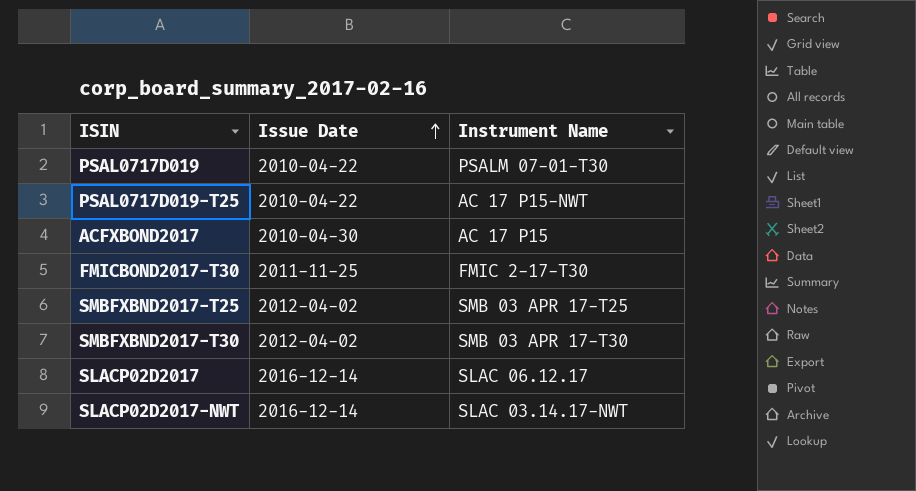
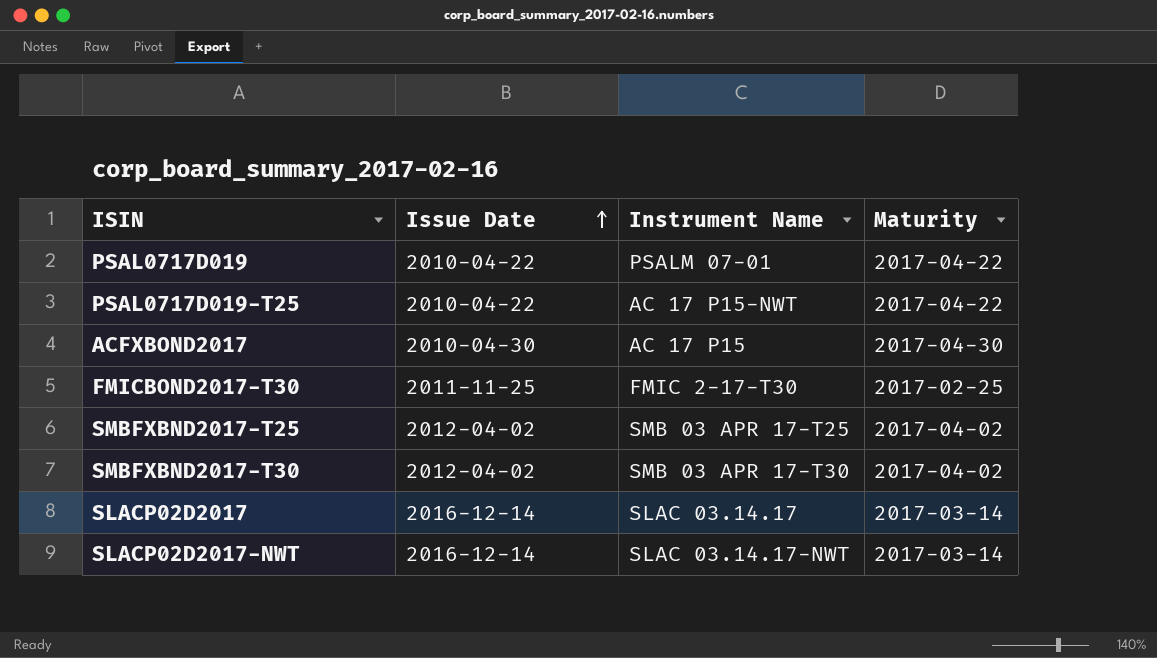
column Maturity | position: none -> 4
PSAL0717D019 | Instrument Name: PSALM 07-01-T30 -> PSALM 07-01
SLACP02D2017 | Instrument Name: SLAC 06.12.17 -> SLAC 03.14.17

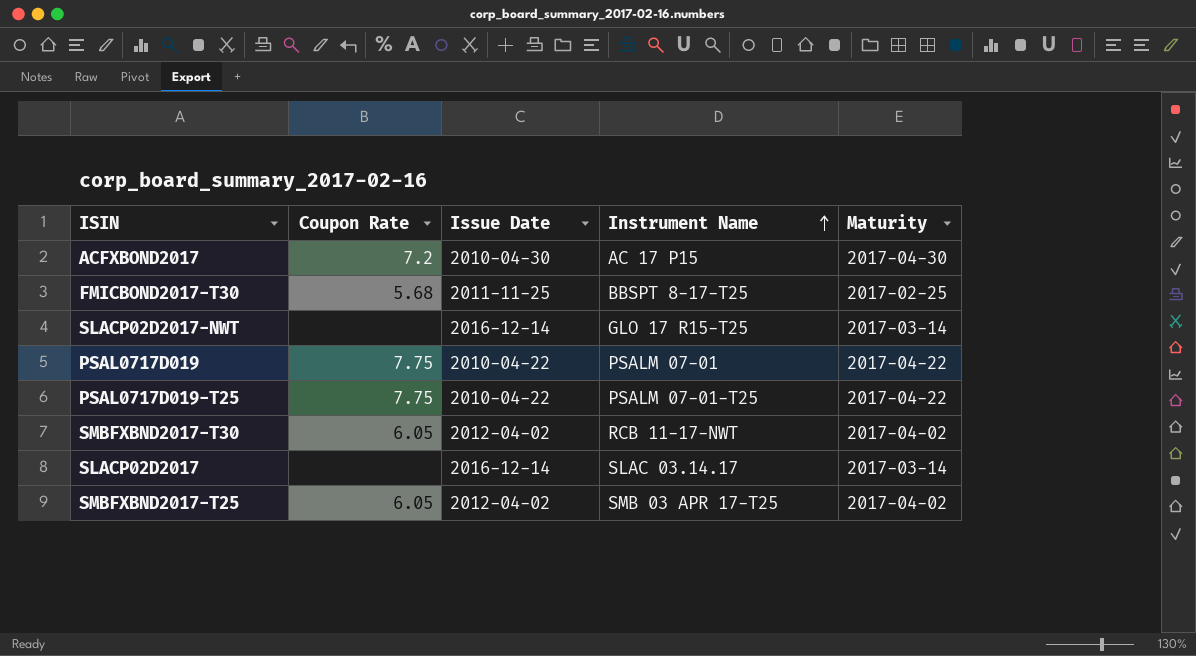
row order: Issue Date ascending -> Instrument Name ascending
column Coupon Rate | position: none -> 2
FMICBOND2017-T30 | Instrument Name: FMIC 2-17-T30 -> BBSPT 8-17-T25
SLACP02D2017-NWT | Instrument Name: SLAC 03.14.17-NWT -> GLO 17 R15-T25
PSAL0717D019-T25 | Instrument Name: AC 17 P15-NWT -> PSALM 07-01-T25
SMBFXBND2017-T30 | Instrument Name: SMB 03 APR 17-T30 -> RCB 11-17-NWT

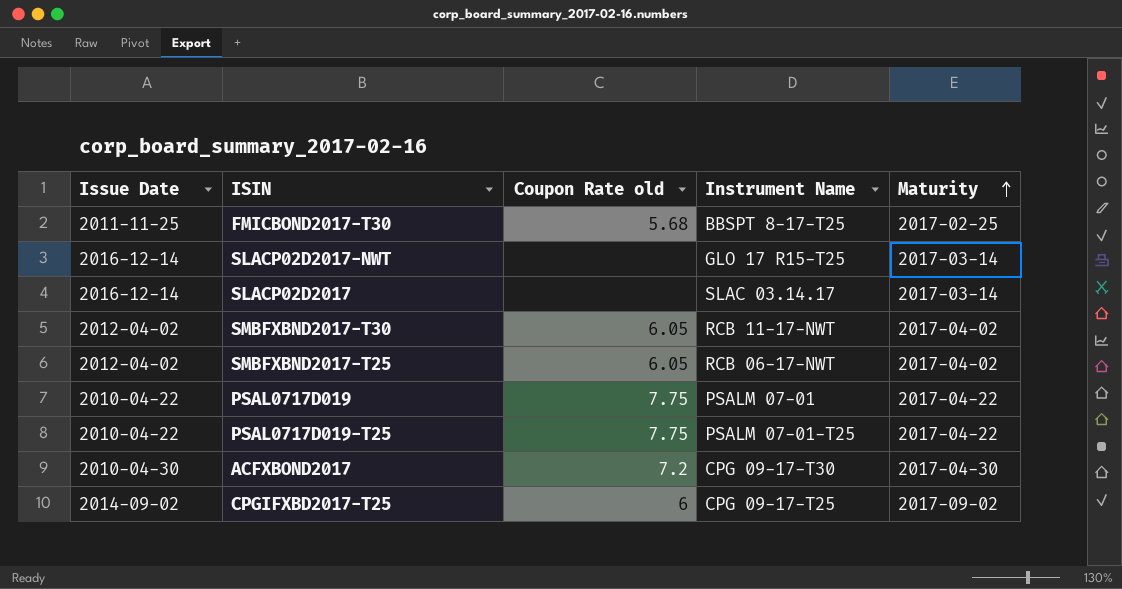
row order: Instrument Name ascending -> Maturity ascending
column Issue Date | position: 3 -> 1
column name: Coupon Rate -> Coupon Rate old
SMBFXBND2017-T25 | Instrument Name: SMB 03 APR 17-T25 -> RCB 06-17-NWT
ACFXBOND2017 | Instrument Name: AC 17 P15 -> CPG 09-17-T30
row CPGIFXBD2017-T25: none -> 2014-09-02 | 6 | CPG 09-17-T25 | 2017-09-02

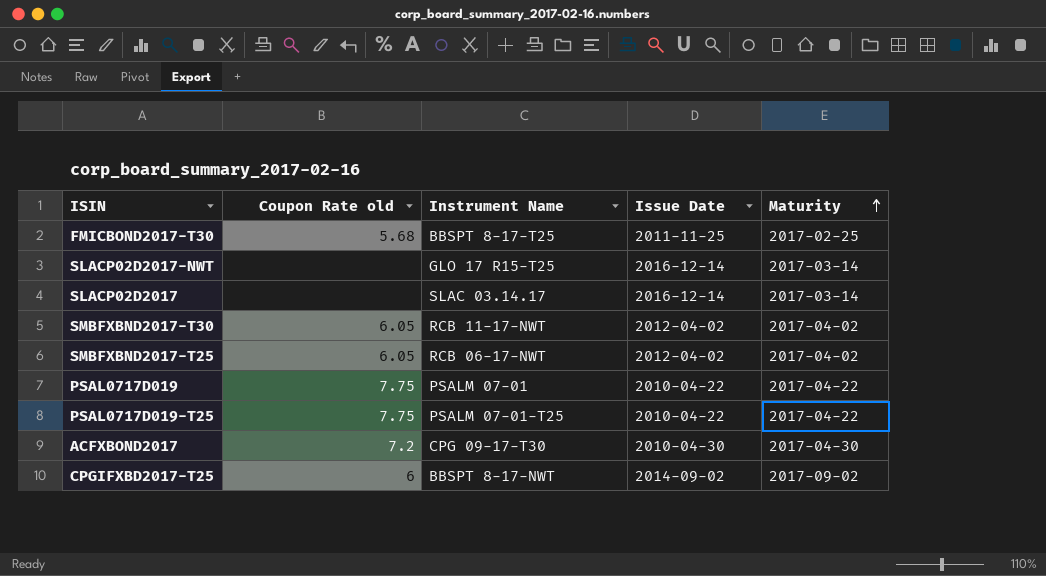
column Issue Date | position: 1 -> 4
CPGIFXBD2017-T25 | Instrument Name: CPG 09-17-T25 -> BBSPT 8-17-NWT

